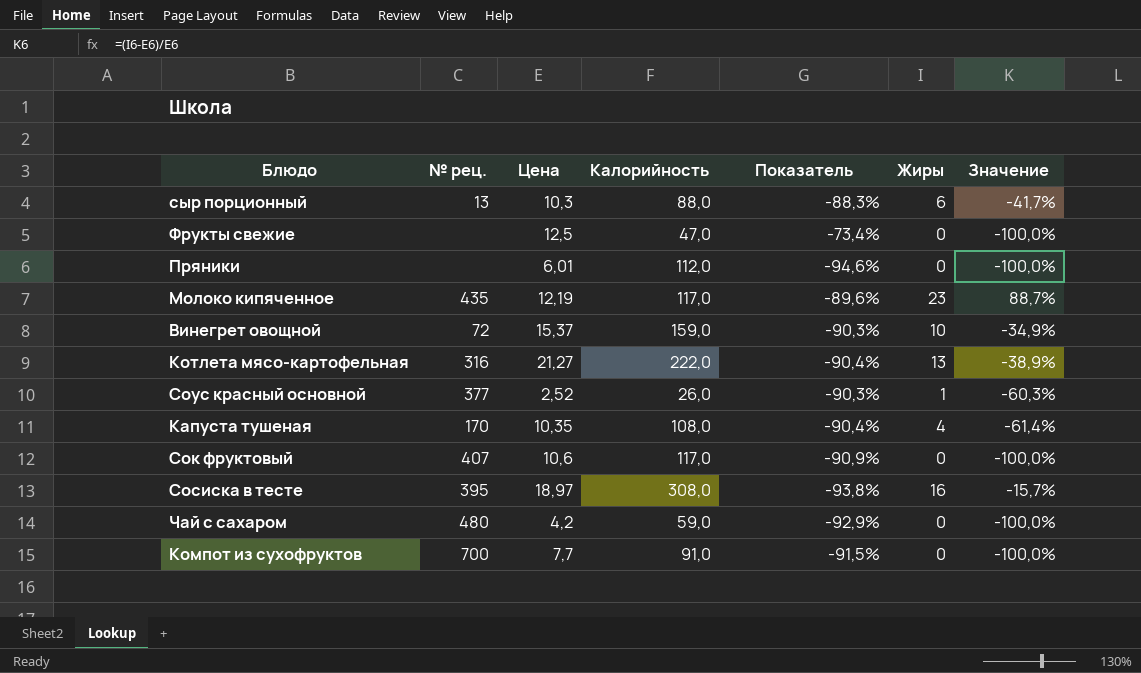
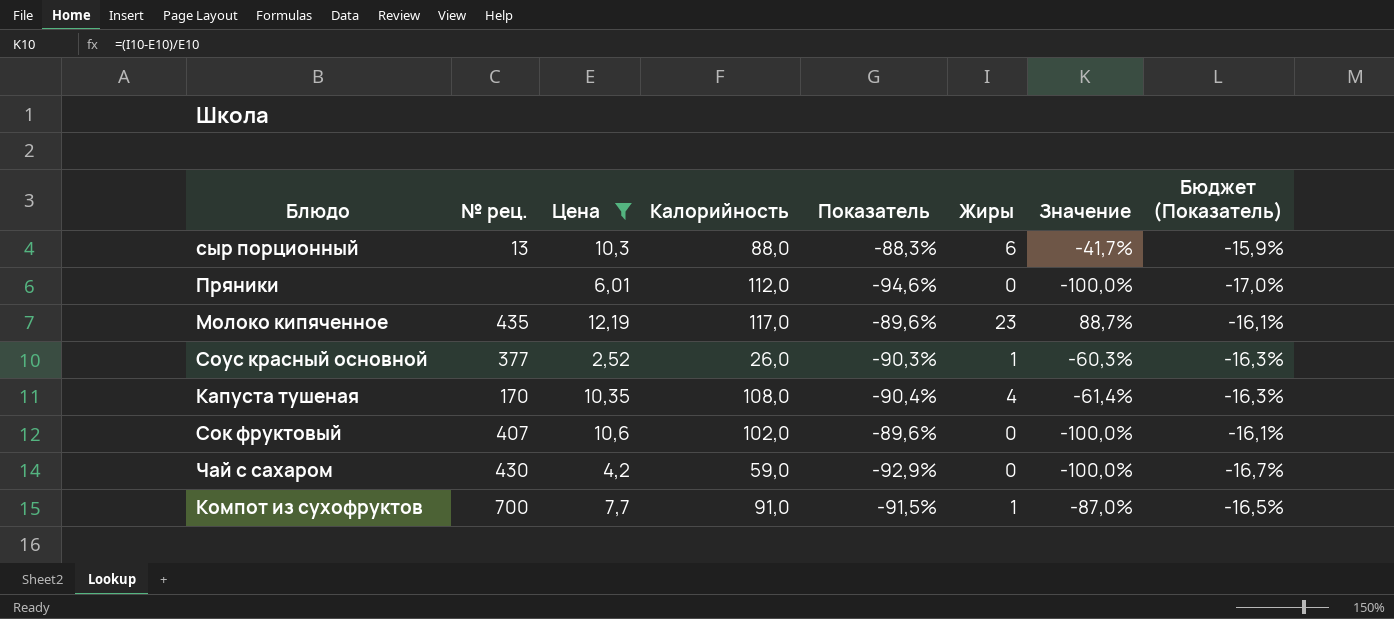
filter: none -> Цена <= 12,19
column Бюджет (Показатель) | formula: none -> [Показатель] * 0,18
Сок фруктовый | Калорийность: 117,0 -> 102,0
Сок фруктовый | Показатель: -90,9% -> -89,6%
Чай с сахаром | № рец.: 480 -> 430
Компот из сухофруктов | Жиры: 0 -> 1
Компот из сухофруктов | Значение: -100,0% -> -87,0%

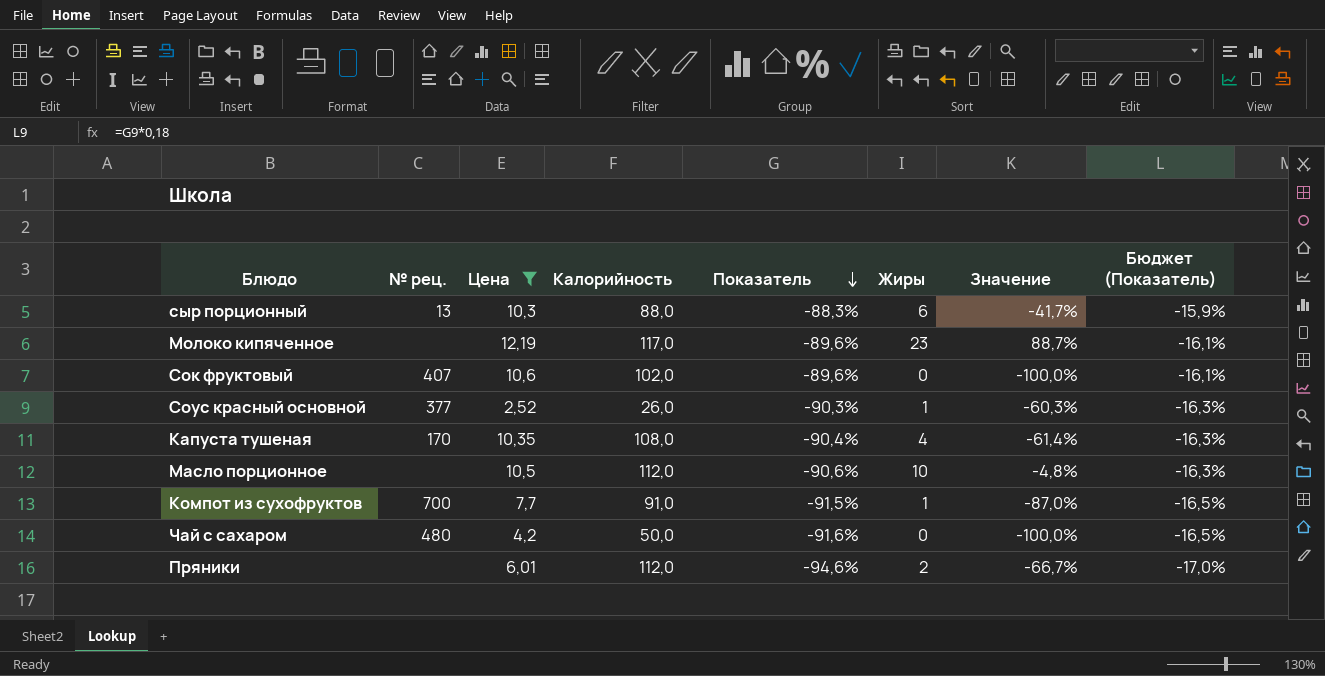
row order: none -> Показатель descending
Молоко кипяченное | № рец.: 435 -> none
row Масло порционное: none -> none | 10,5 | 112,0 | -90,6% | 10 | -4,8% | -16,3%
Чай с сахаром | № рец.: 430 -> 480
Чай с сахаром | Калорийность: 59,0 -> 50,0
Чай с сахаром | Показатель: -92,9% -> -91,6%
Чай с сахаром | Бюджет (Показатель): -16,7% -> -16,5%
Пряники | Жиры: 0 -> 2
Пряники | Значение: -100,0% -> -66,7%

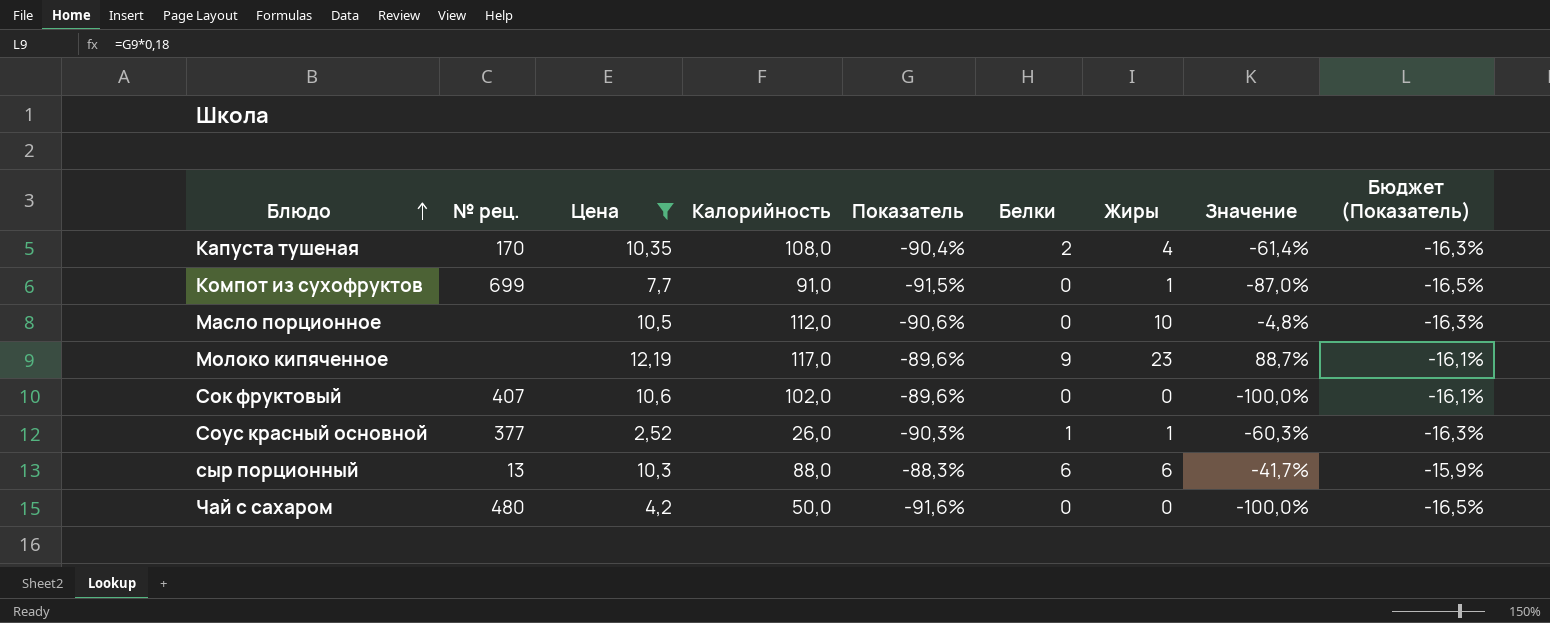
row order: Показатель descending -> Блюдо ascending
column Белки | position: none -> 6
row Пряники: none | 6,01 | 112,0 | -94,6% | 2 | -66,7% | -17,0% -> none
Компот из сухофруктов | № рец.: 700 -> 699

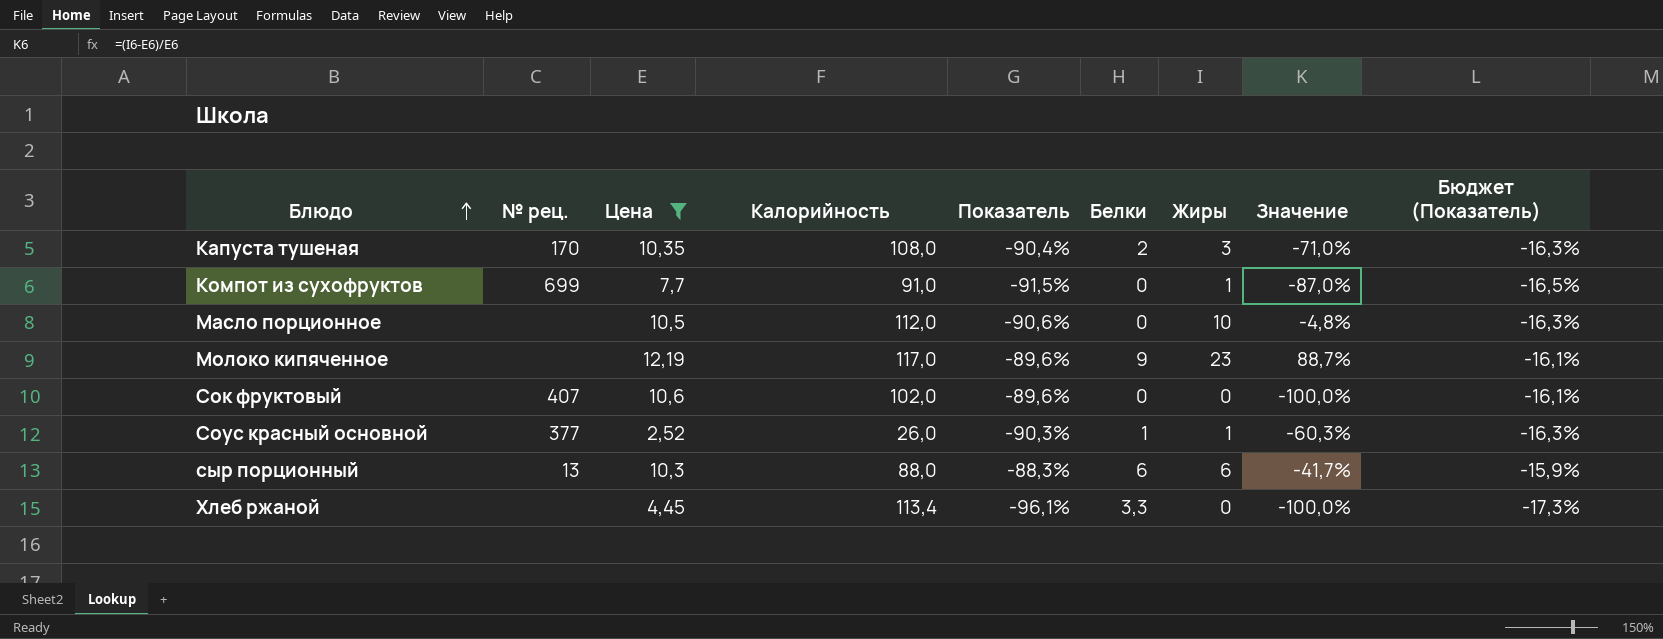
row Чай с сахаром: 480 | 4,2 | 50,0 | -91,6% | 0 | 0 | -100,0% | -16,5% -> none
Капуста тушеная | Жиры: 4 -> 3
Капуста тушеная | Значение: -61,4% -> -71,0%
row Хлеб ржаной: none -> none | 4,45 | 113,4 | -96,1% | 3,3 | 0 | -100,0% | -17,3%

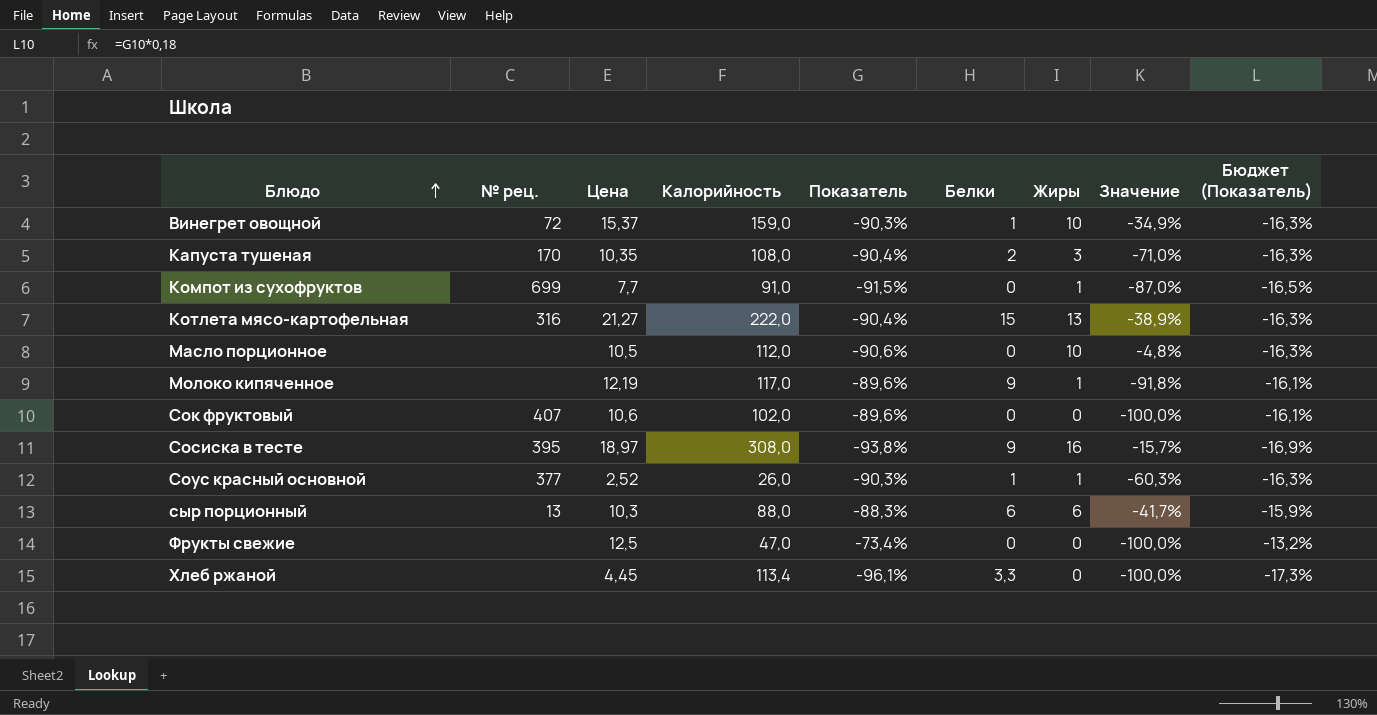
filter: Цена <= 12,19 -> none
Молоко кипяченное | Жиры: 23 -> 1
Молоко кипяченное | Значение: 88,7% -> -91,8%

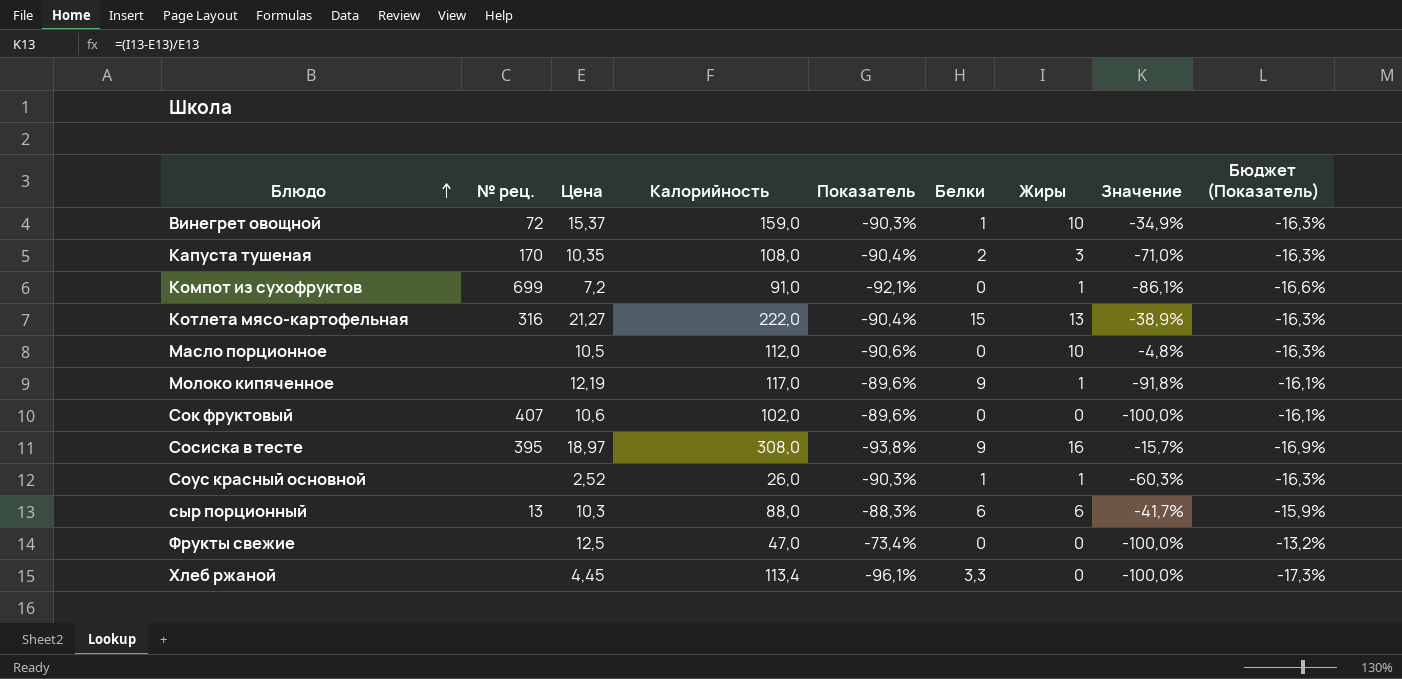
Компот из сухофруктов | Цена: 7,7 -> 7,2
Компот из сухофруктов | Показатель: -91,5% -> -92,1%
Компот из сухофруктов | Значение: -87,0% -> -86,1%
Компот из сухофруктов | Бюджет (Показатель): -16,5% -> -16,6%
Соус красный основной | № рец.: 377 -> none

